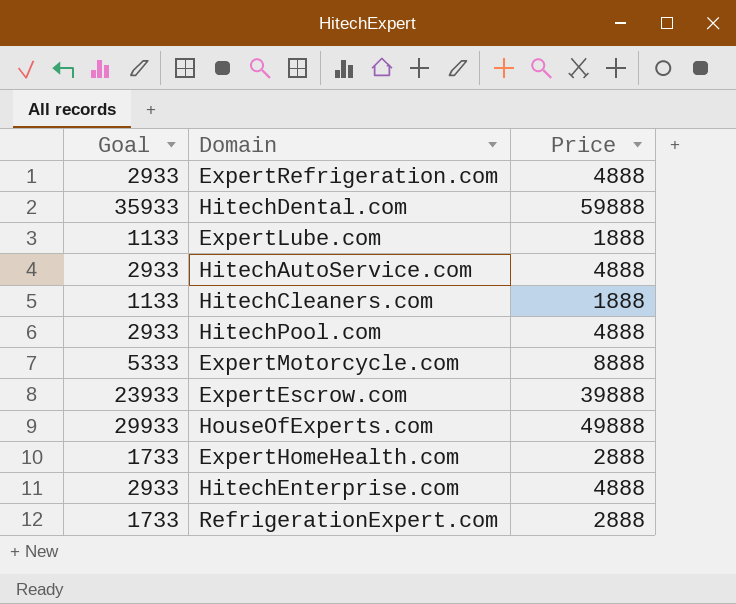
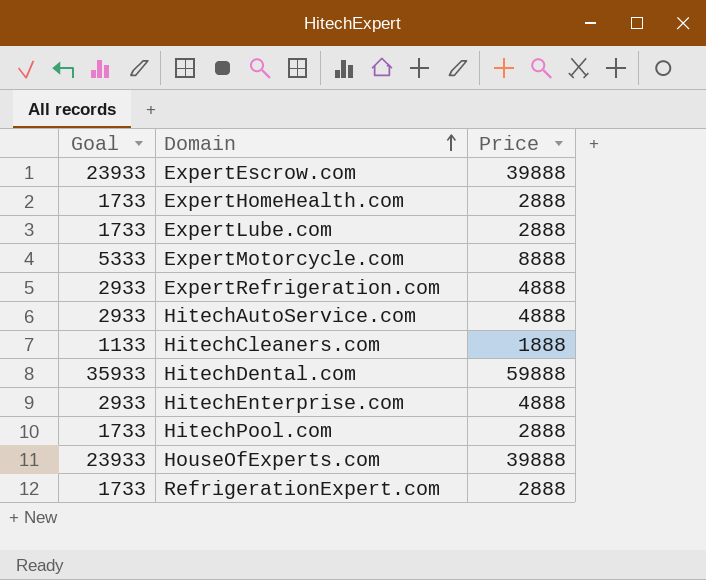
row order: none -> Domain ascending
ExpertLube.com | Goal: 1133 -> 1733
ExpertLube.com | Price: 1888 -> 2888
HitechPool.com | Goal: 2933 -> 1733
HitechPool.com | Price: 4888 -> 2888
HouseOfExperts.com | Goal: 29933 -> 23933
HouseOfExperts.com | Price: 49888 -> 39888

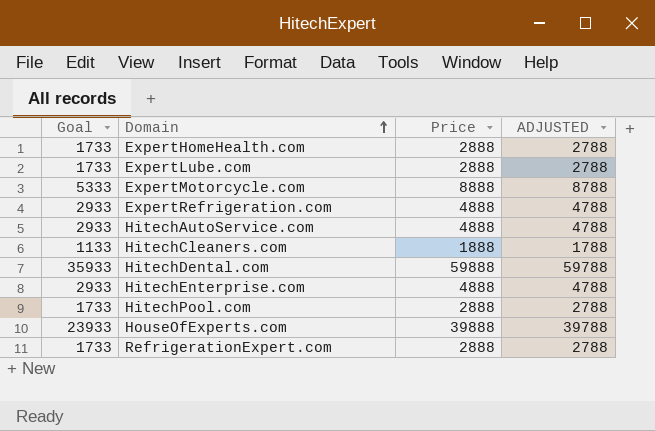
column ADJUSTED | formula: none -> [Price] - 100
row ExpertEscrow.com: 23933 | 39888 -> none

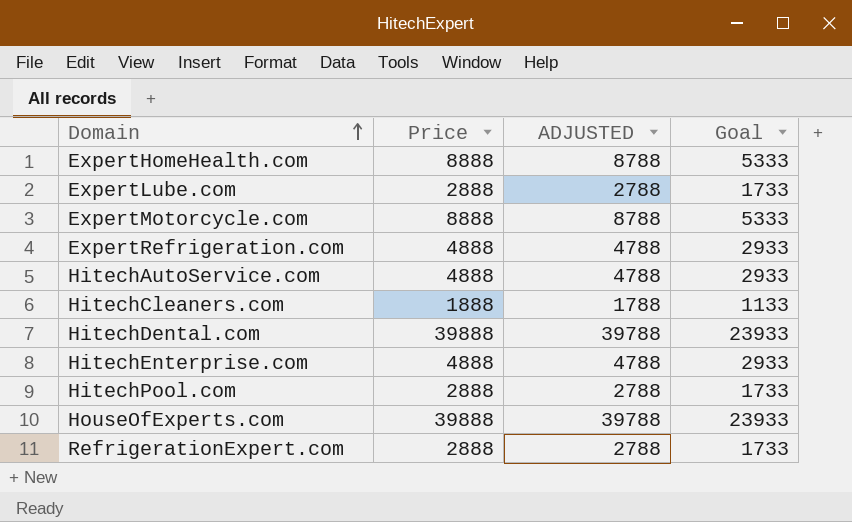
column Goal | position: 1 -> 4
ExpertHomeHealth.com | Price: 2888 -> 8888
ExpertHomeHealth.com | ADJUSTED: 2788 -> 8788
ExpertHomeHealth.com | Goal: 1733 -> 5333
HitechDental.com | Price: 59888 -> 39888
HitechDental.com | ADJUSTED: 59788 -> 39788
HitechDental.com | Goal: 35933 -> 23933

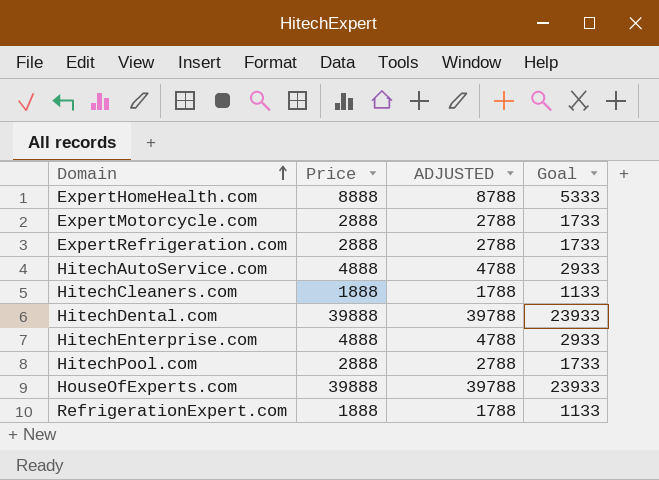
row ExpertLube.com: 2888 | 2788 | 1733 -> none
ExpertMotorcycle.com | Price: 8888 -> 2888
ExpertMotorcycle.com | ADJUSTED: 8788 -> 2788
ExpertMotorcycle.com | Goal: 5333 -> 1733
ExpertRefrigeration.com | Price: 4888 -> 2888
ExpertRefrigeration.com | ADJUSTED: 4788 -> 2788
ExpertRefrigeration.com | Goal: 2933 -> 1733
RefrigerationExpert.com | Price: 2888 -> 1888
RefrigerationExpert.com | ADJUSTED: 2788 -> 1788
RefrigerationExpert.com | Goal: 1733 -> 1133

